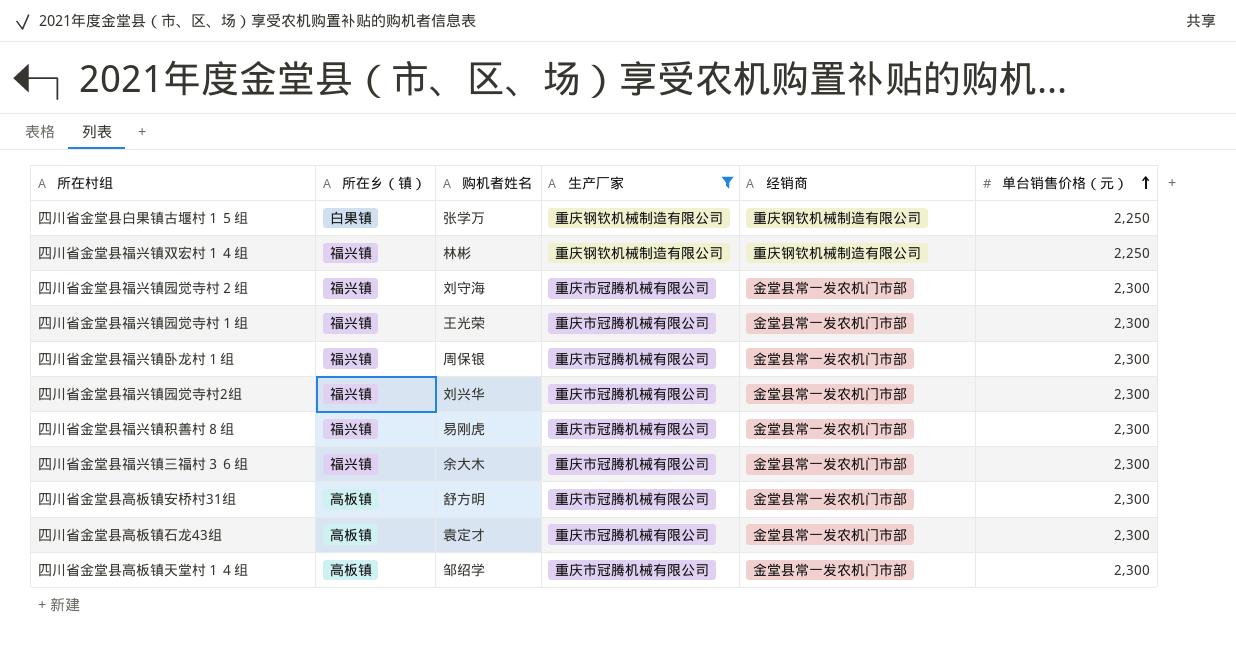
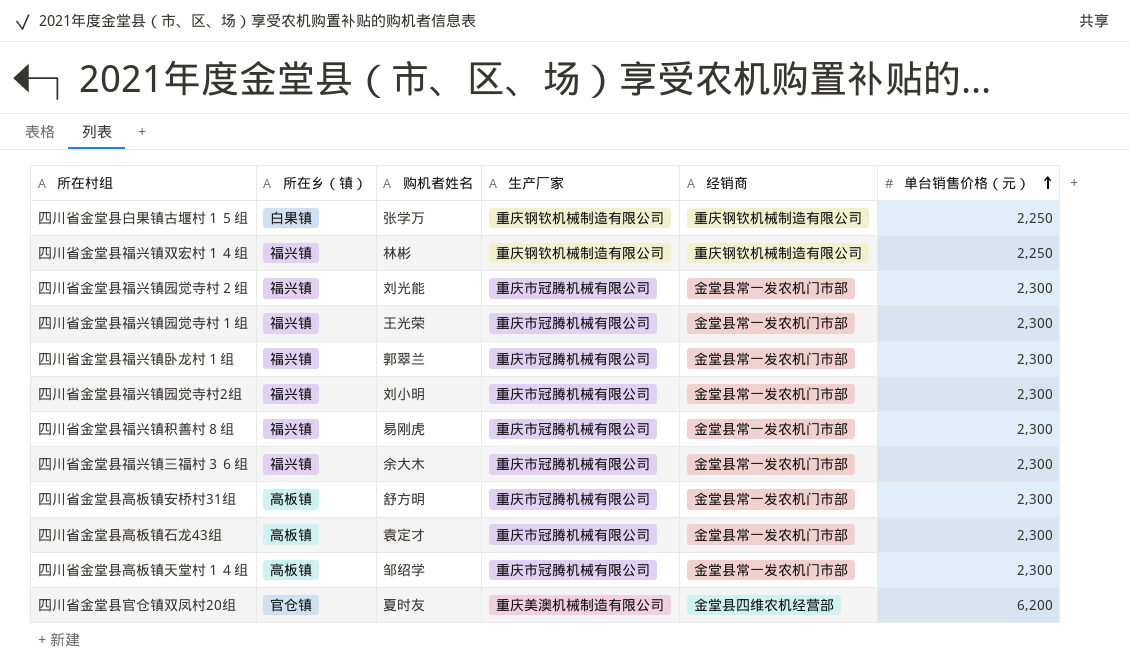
filter: 生产厂家 != 重庆美澳机械制造有限公司 -> none
四川省金堂县福兴镇园觉寺村２组 | 购机者姓名: 刘守海 -> 刘光能
四川省金堂县福兴镇卧龙村１组 | 购机者姓名: 周保银 -> 郭翠兰
四川省金堂县福兴镇园觉寺村2组 | 购机者姓名: 刘兴华 -> 刘小明

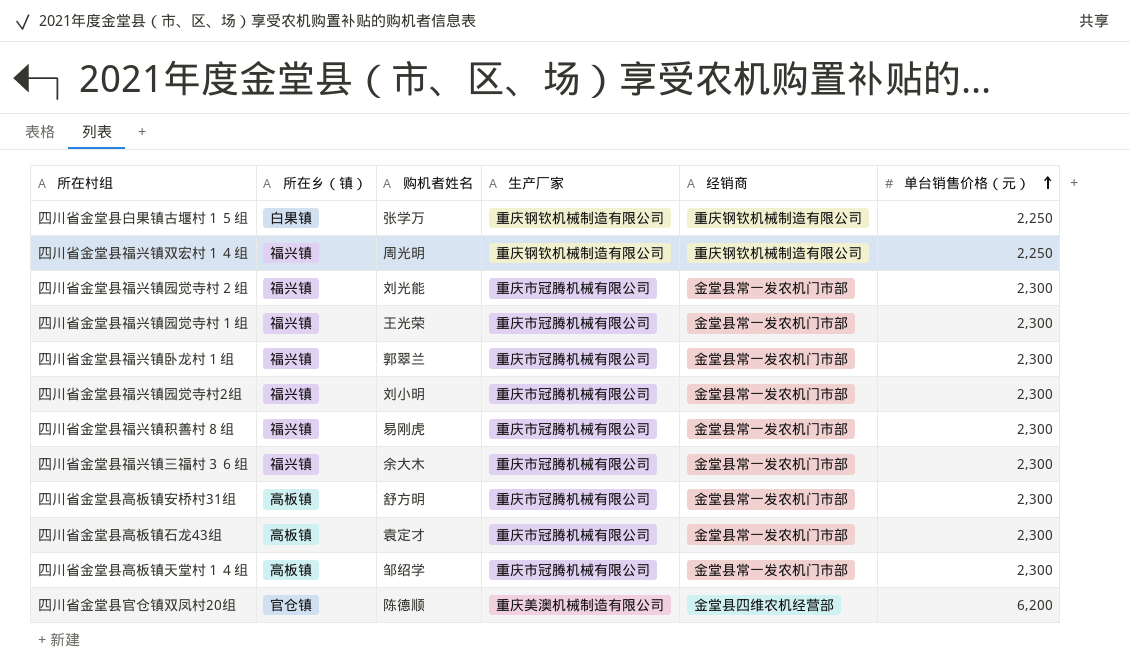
四川省金堂县福兴镇双宏村１４组 | 购机者姓名: 林彬 -> 周光明
四川省金堂县官仓镇双凤村20组 | 购机者姓名: 夏时友 -> 陈德顺

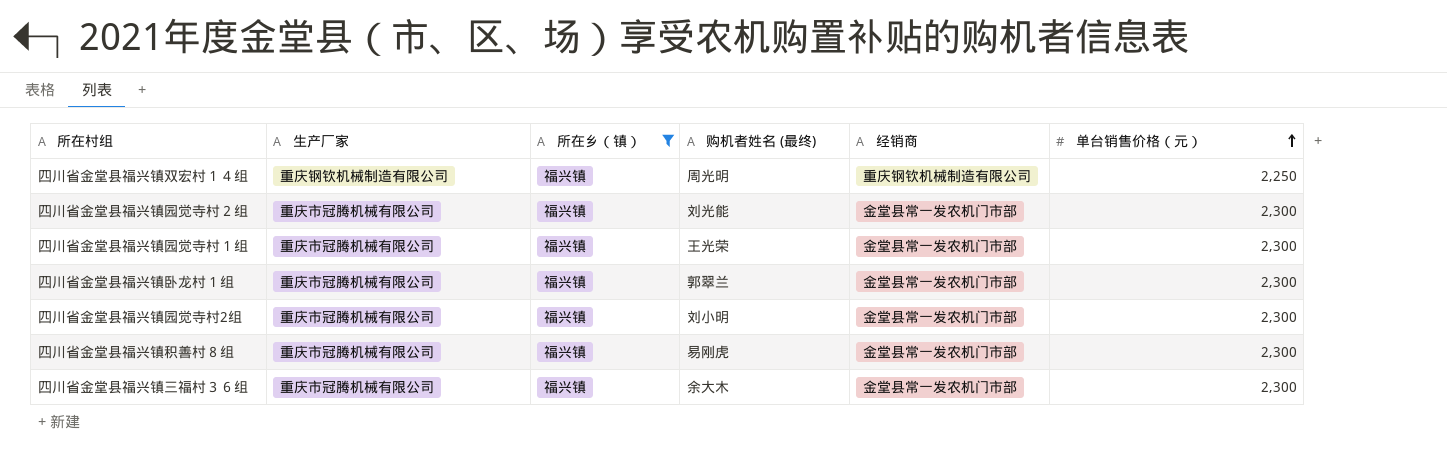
filter: none -> 所在乡（镇） = 福兴镇
column 生产厂家 | position: 4 -> 2
column name: 购机者姓名 -> 购机者姓名 (最终)

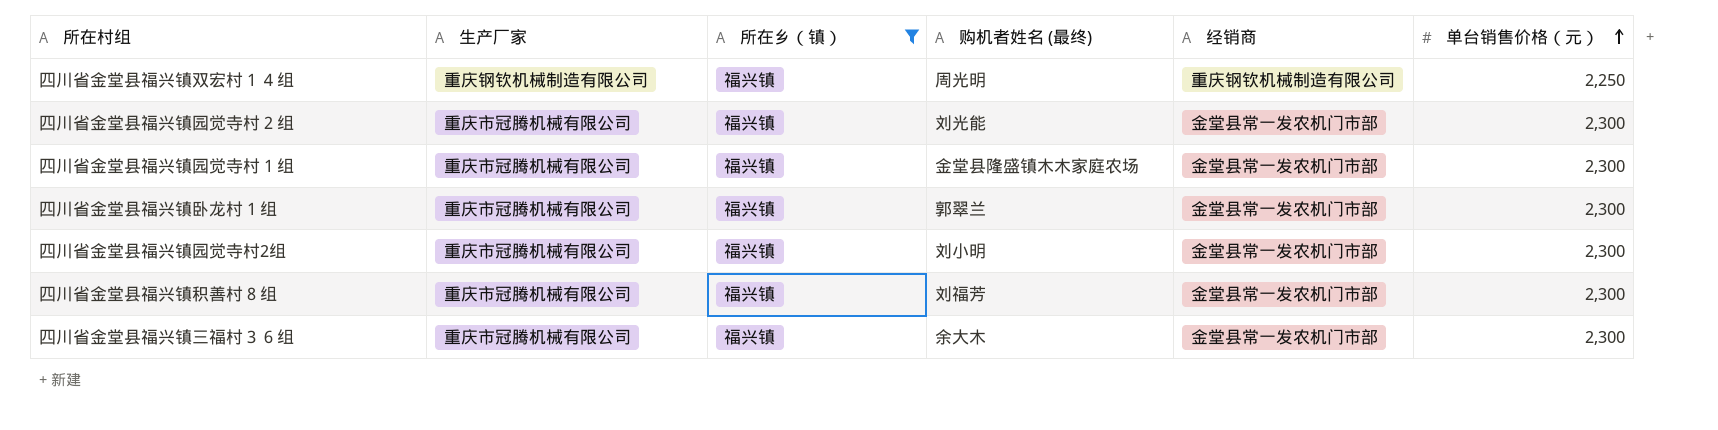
四川省金堂县福兴镇园觉寺村１组 | 购机者姓名 (最终): 王光荣 -> 金堂县隆盛镇木木家庭农场
四川省金堂县福兴镇积善村８组 | 购机者姓名 (最终): 易刚虎 -> 刘福芳

